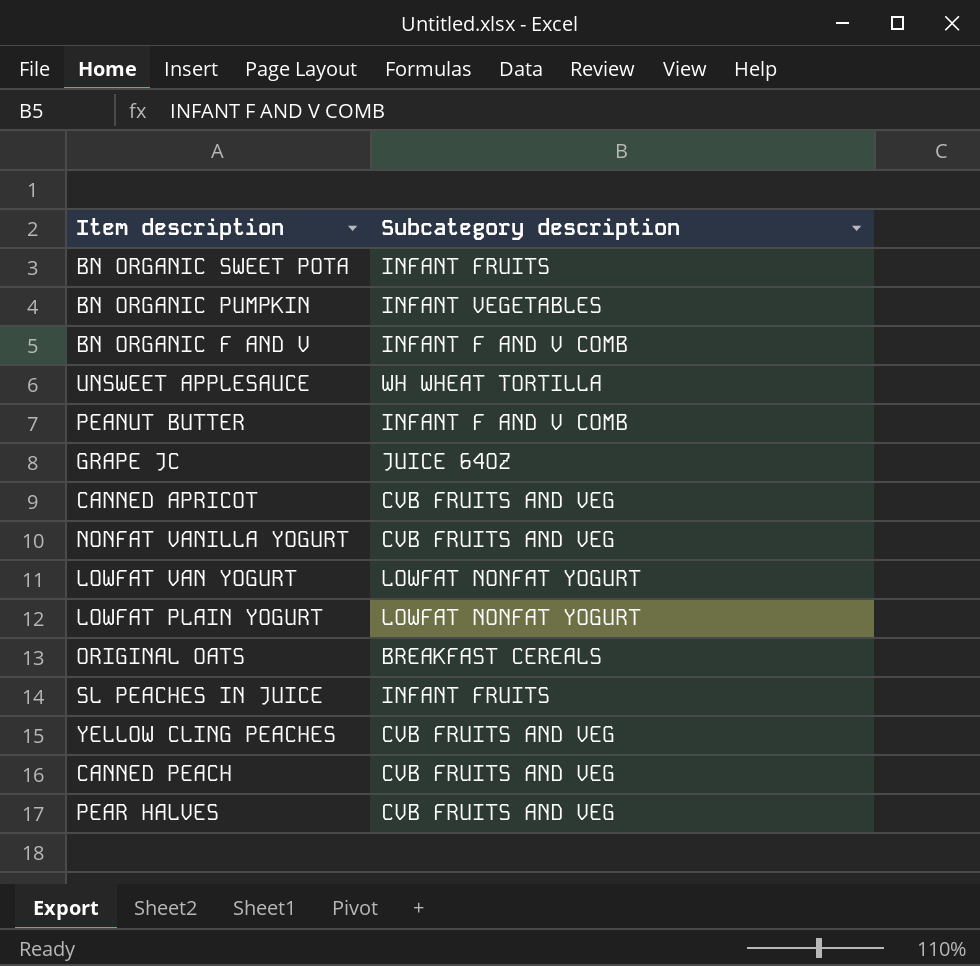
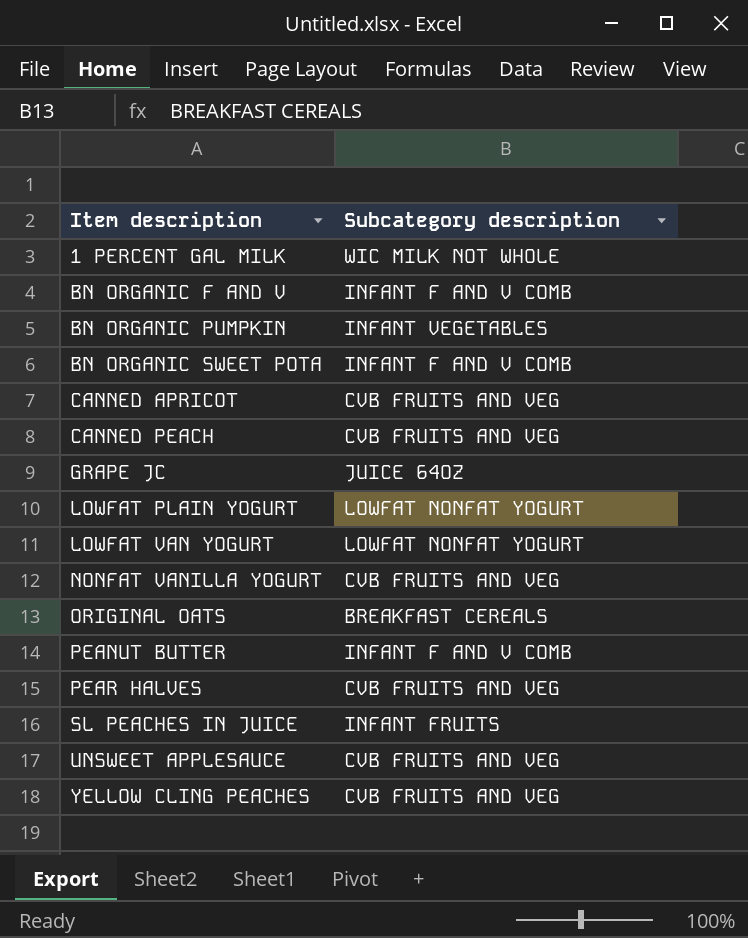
row order: none -> Item description ascending
row 1 PERCENT GAL MILK: none -> WIC MILK NOT WHOLE
BN ORGANIC SWEET POTA | Subcategory description: INFANT FRUITS -> INFANT F AND V COMB
UNSWEET APPLESAUCE | Subcategory description: WH WHEAT TORTILLA -> CVB FRUITS AND VEG

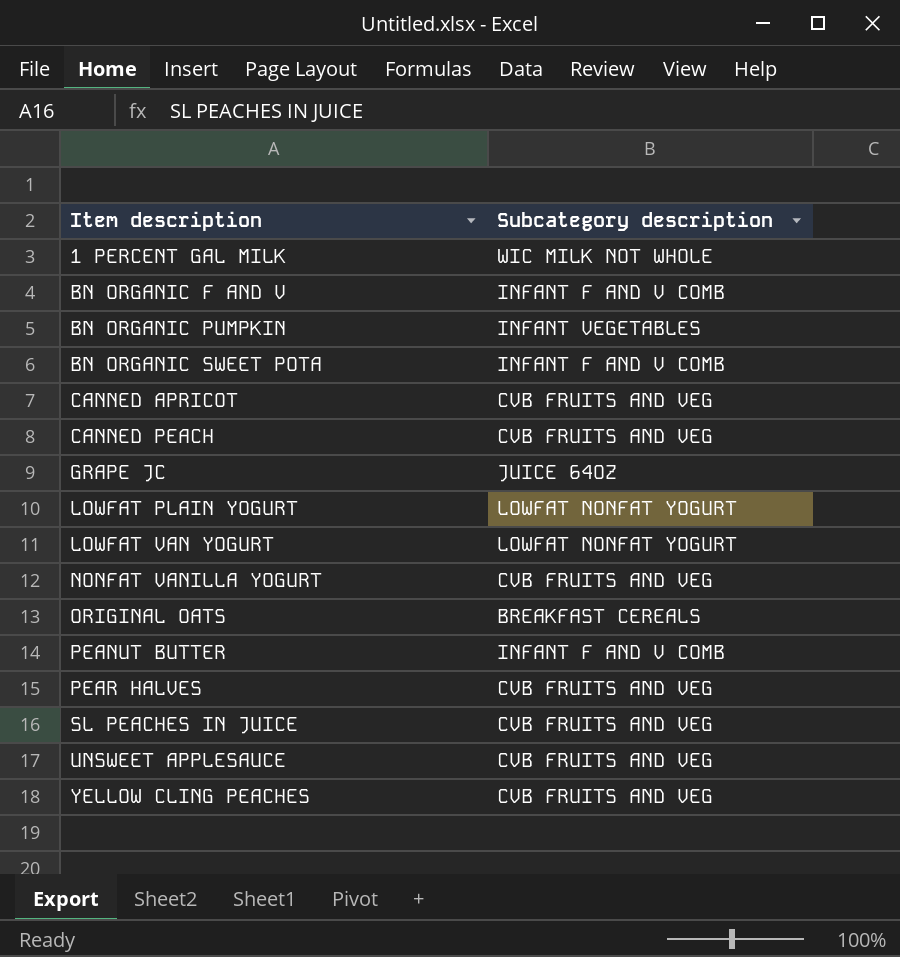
SL PEACHES IN JUICE | Subcategory description: INFANT FRUITS -> CVB FRUITS AND VEG

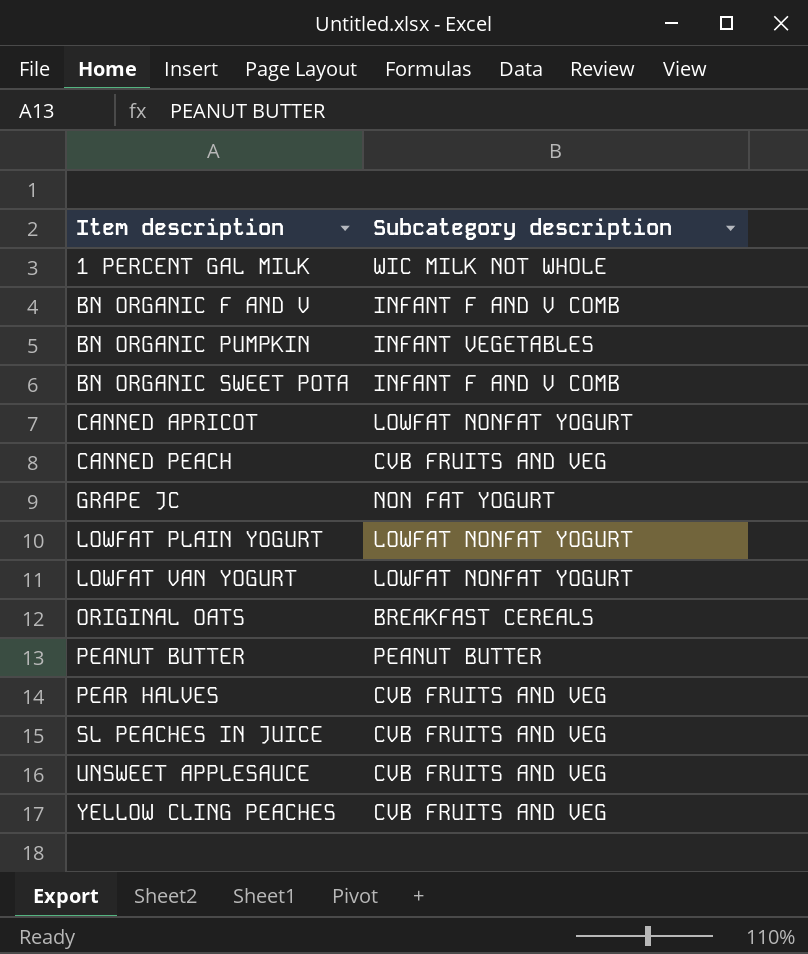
row NONFAT VANILLA YOGURT: CVB FRUITS AND VEG -> none
CANNED APRICOT | Subcategory description: CVB FRUITS AND VEG -> LOWFAT NONFAT YOGURT
GRAPE JC | Subcategory description: JUICE 64OZ -> NON FAT YOGURT
PEANUT BUTTER | Subcategory description: INFANT F AND V COMB -> PEANUT BUTTER

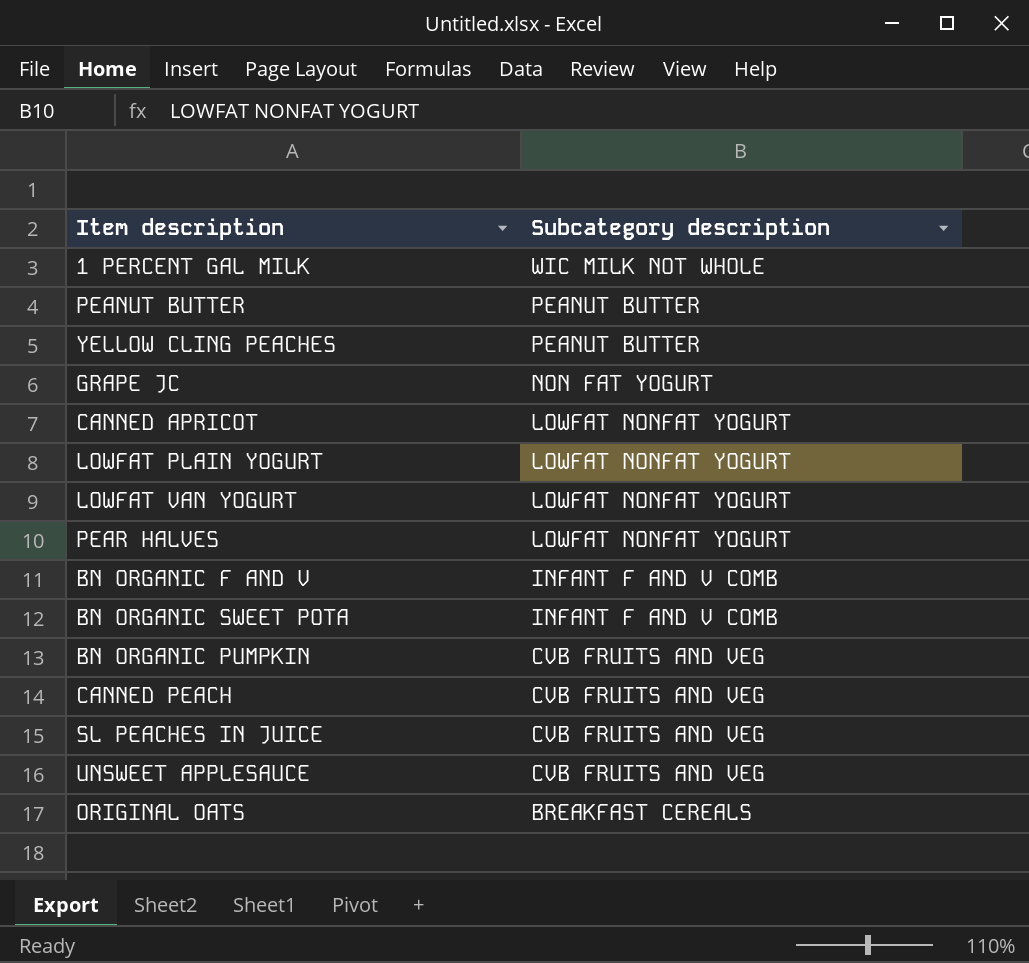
row order: Item description ascending -> Subcategory description descending
YELLOW CLING PEACHES | Subcategory description: CVB FRUITS AND VEG -> PEANUT BUTTER
PEAR HALVES | Subcategory description: CVB FRUITS AND VEG -> LOWFAT NONFAT YOGURT
BN ORGANIC PUMPKIN | Subcategory description: INFANT VEGETABLES -> CVB FRUITS AND VEG

